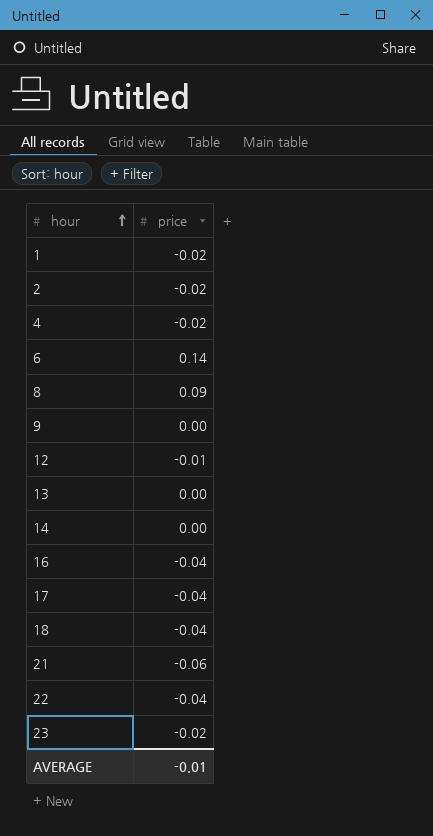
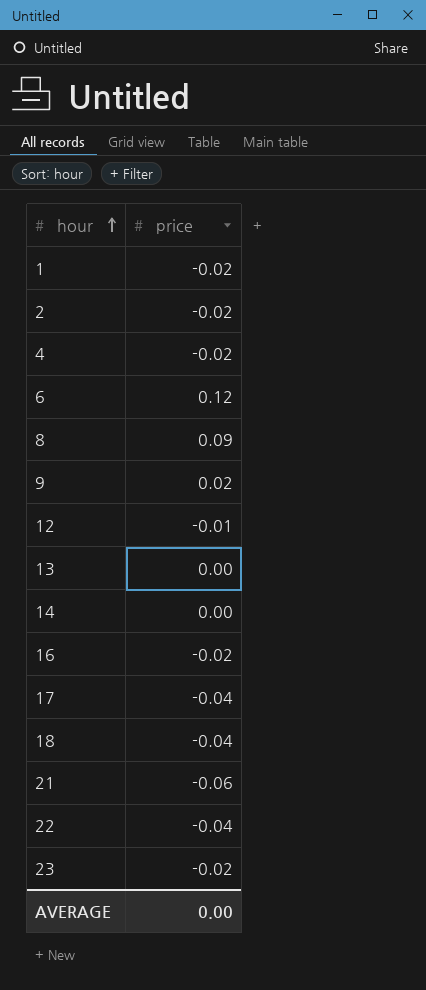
6 | price: 0.14 -> 0.12
9 | price: 0.00 -> 0.02
16 | price: -0.04 -> -0.02
AVERAGE | price: -0.01 -> 0.00

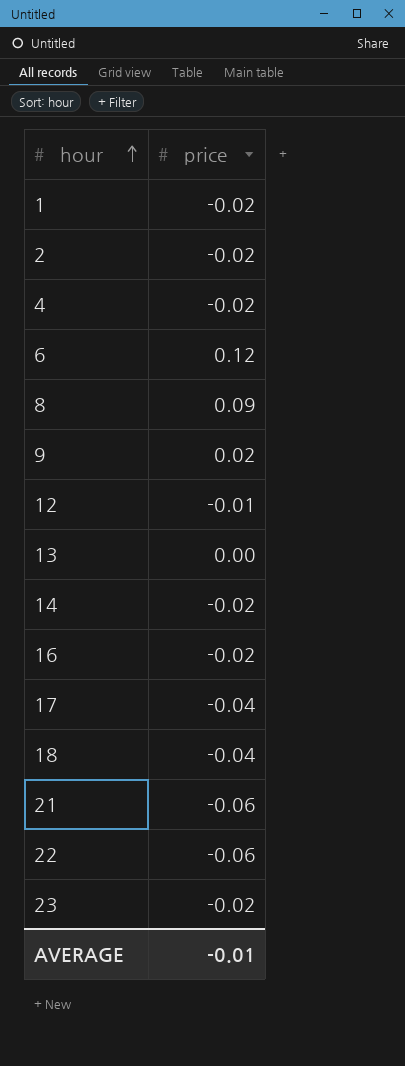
14 | price: 0.00 -> -0.02
22 | price: -0.04 -> -0.06
AVERAGE | price: 0.00 -> -0.01

